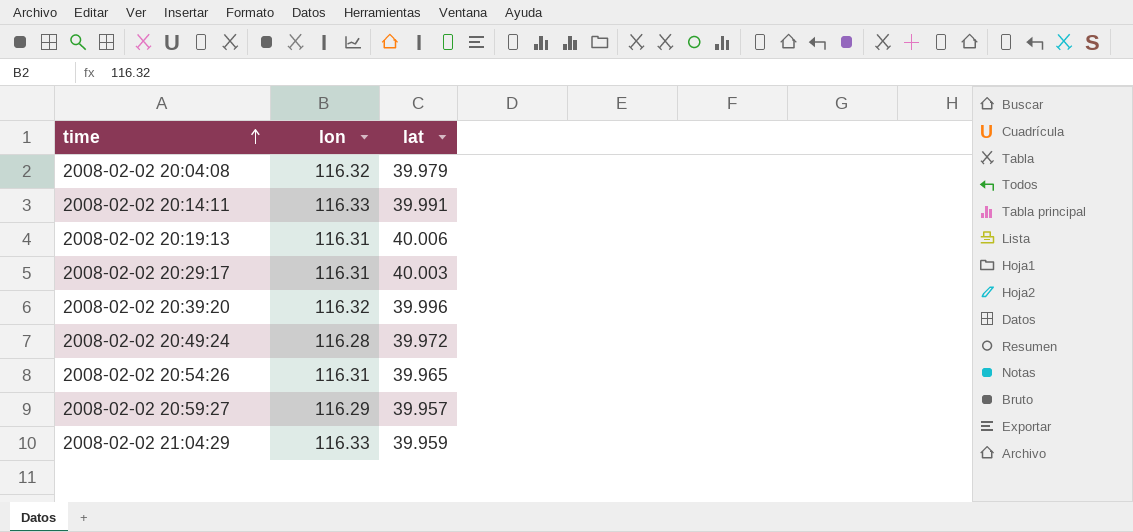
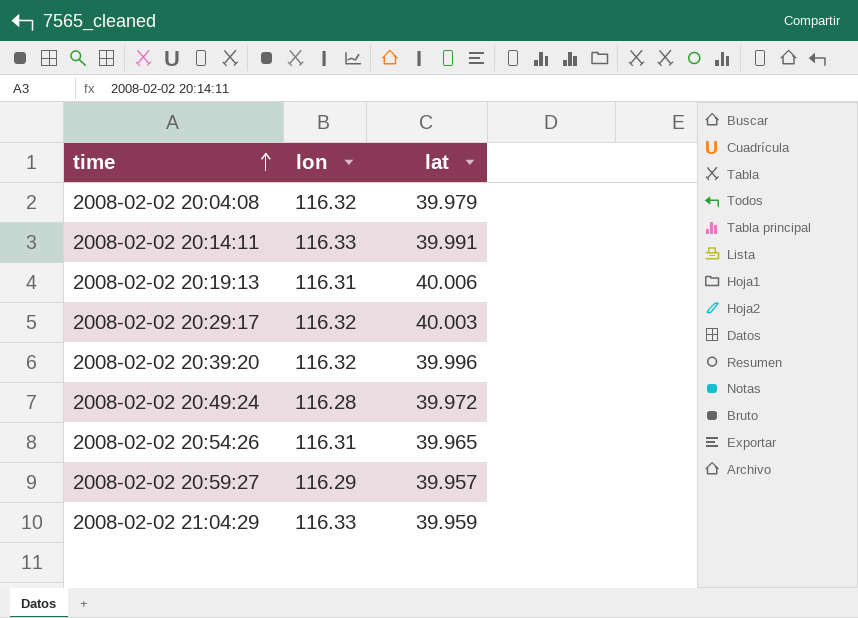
2008-02-02 20:29:17 | lon: 116.31 -> 116.32

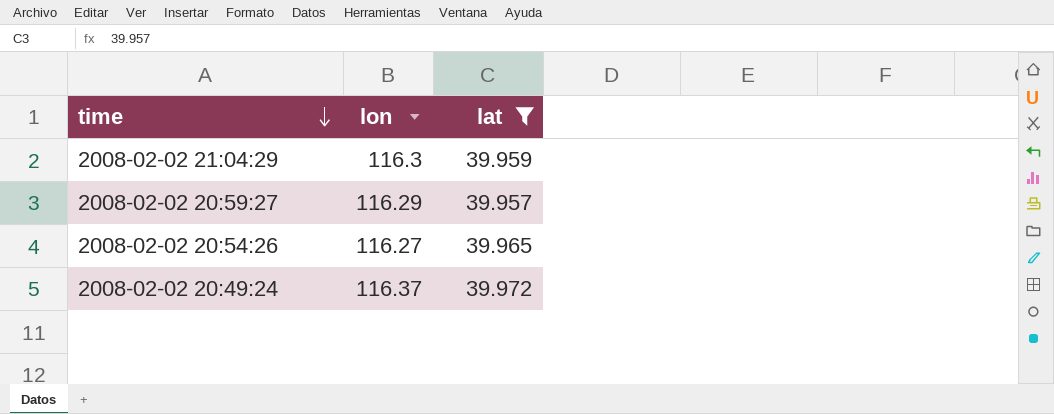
filter: none -> lat <= 39.972
row order: time ascending -> time descending
2008-02-02 21:04:29 | lon: 116.33 -> 116.3
2008-02-02 20:54:26 | lon: 116.31 -> 116.27
2008-02-02 20:49:24 | lon: 116.28 -> 116.37

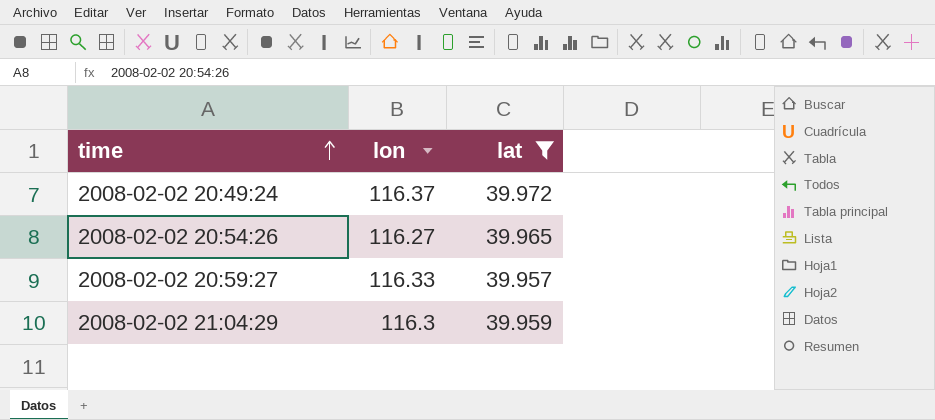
row order: time descending -> time ascending
2008-02-02 20:59:27 | lon: 116.29 -> 116.33

